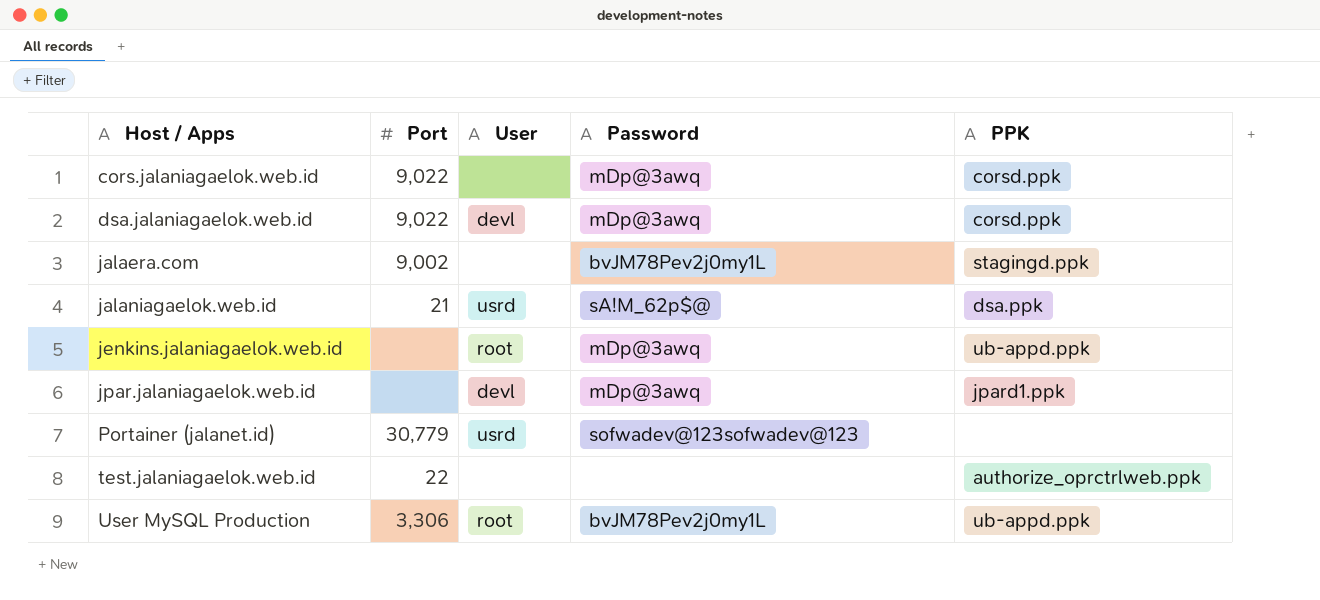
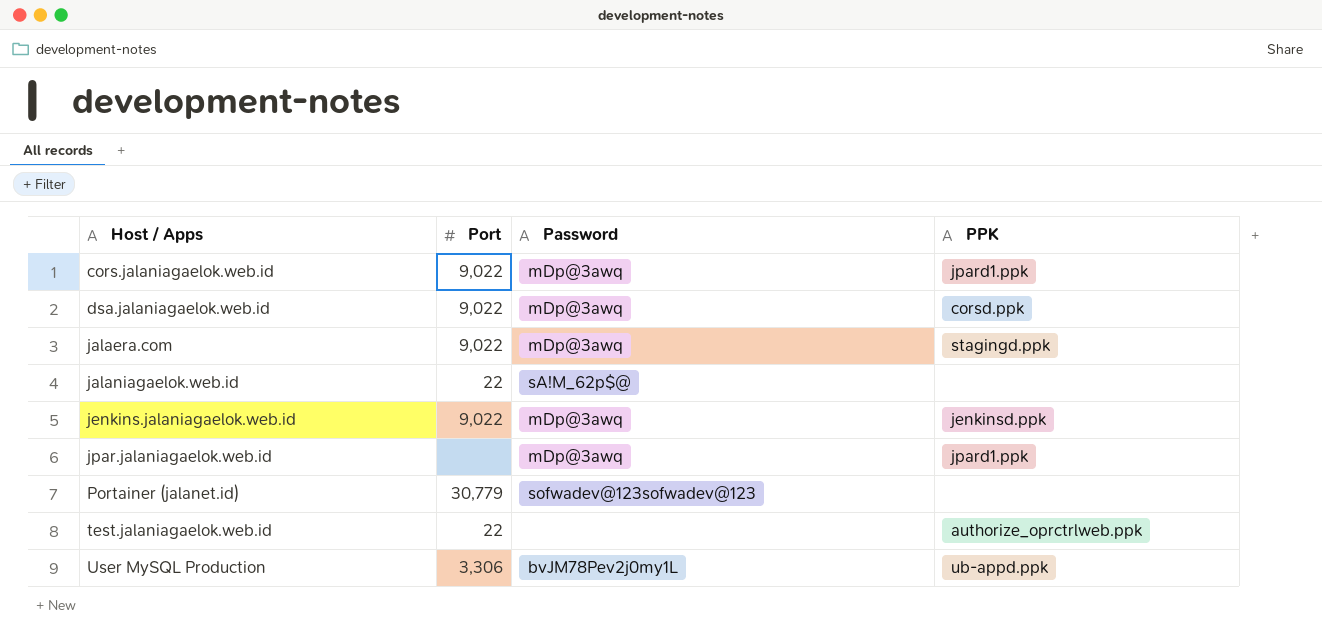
column User | position: 3 -> none
cors.jalaniagaelok.web.id | PPK: corsd.ppk -> jpard1.ppk
jalaera.com | Port: 9,002 -> 9,022
jalaera.com | Password: bvJM78Pev2j0my1L -> mDp@3awq
jalaniagaelok.web.id | Port: 21 -> 22
jalaniagaelok.web.id | PPK: dsa.ppk -> none
jenkins.jalaniagaelok.web.id | Port: none -> 9,022
jenkins.jalaniagaelok.web.id | PPK: ub-appd.ppk -> jenkinsd.ppk

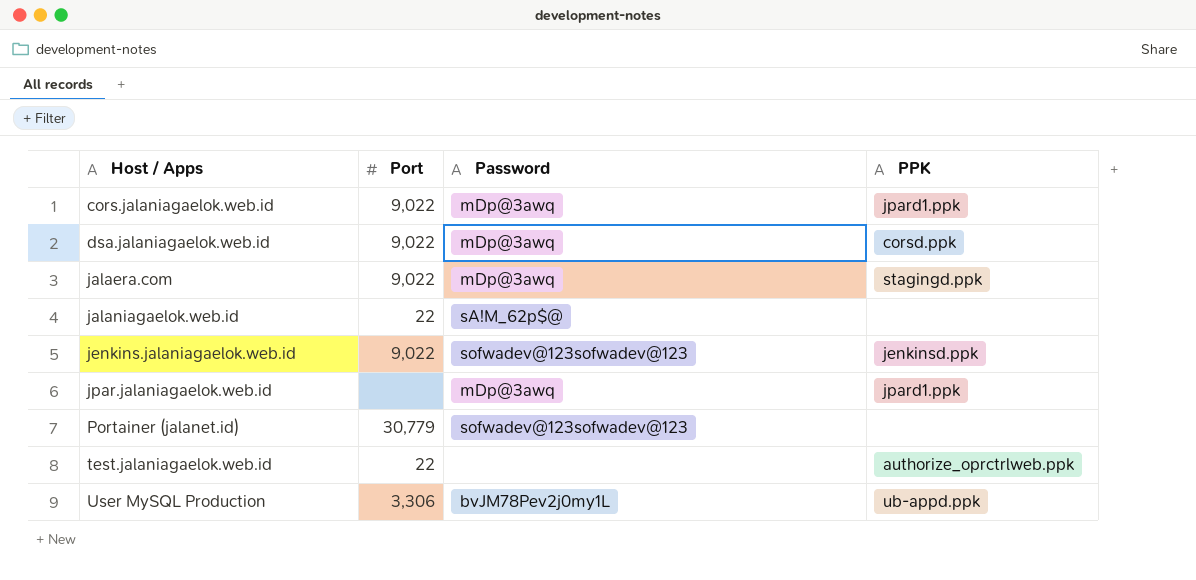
jenkins.jalaniagaelok.web.id | Password: mDp@3awq -> sofwadev@123sofwadev@123

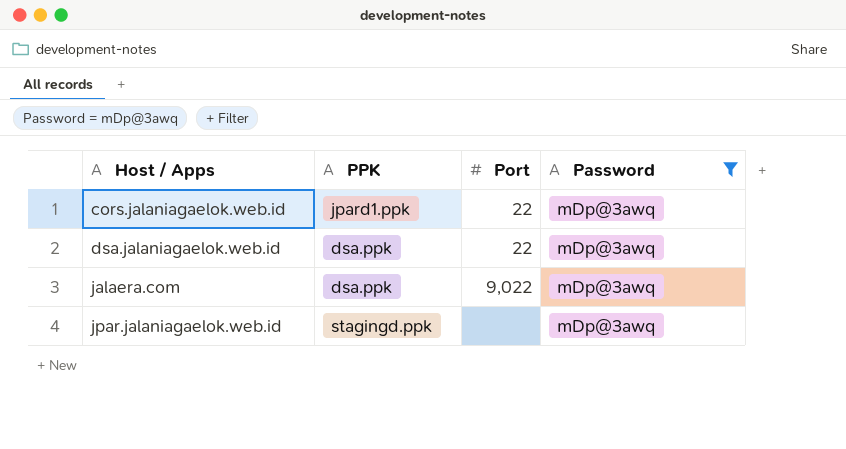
filter: none -> Password = mDp@3awq
column PPK | position: 4 -> 2
cors.jalaniagaelok.web.id | Port: 9,022 -> 22
dsa.jalaniagaelok.web.id | PPK: corsd.ppk -> dsa.ppk
dsa.jalaniagaelok.web.id | Port: 9,022 -> 22
jalaera.com | PPK: stagingd.ppk -> dsa.ppk
jpar.jalaniagaelok.web.id | PPK: jpard1.ppk -> stagingd.ppk

